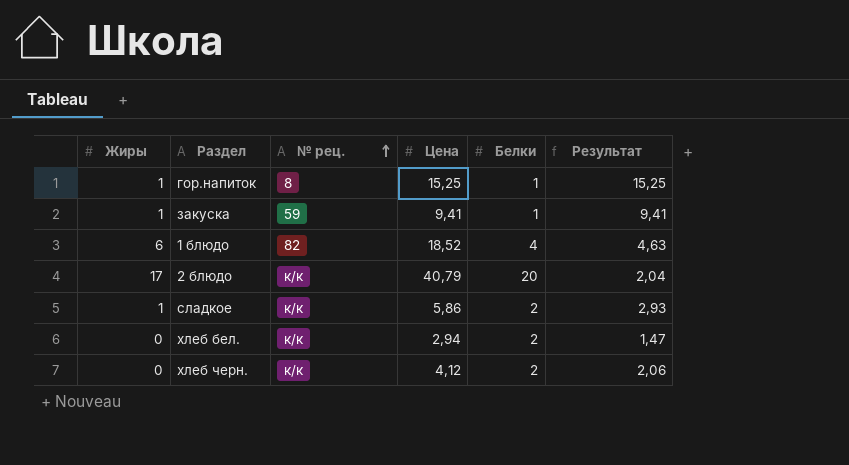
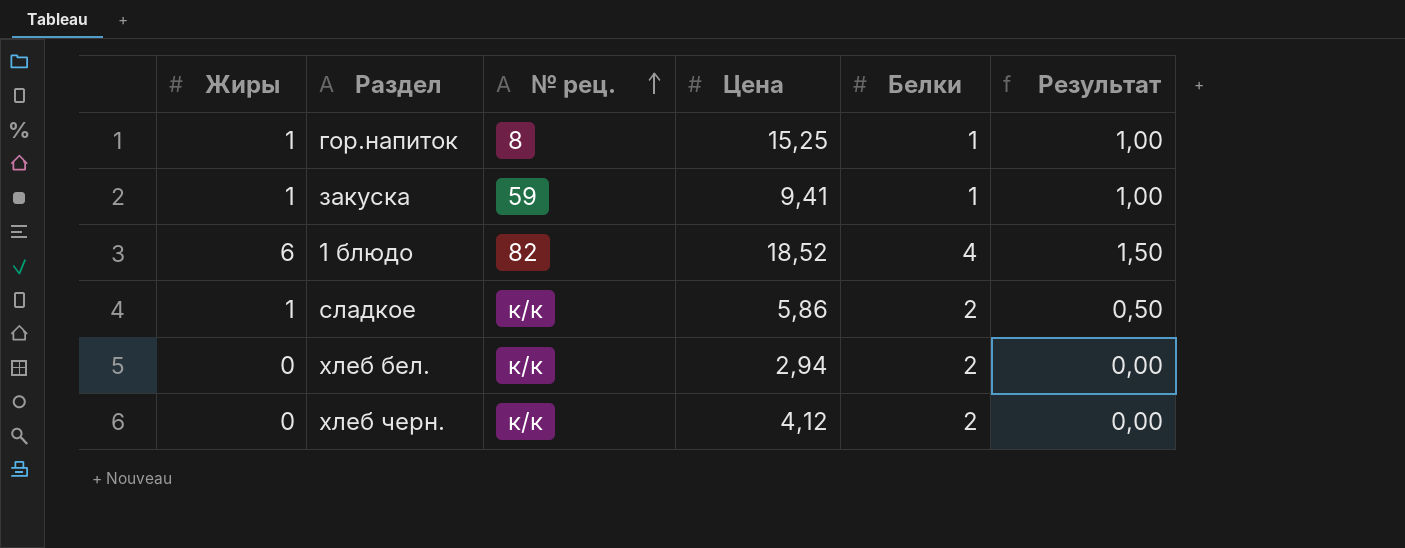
column Результат | formula: [Цена] / [Белки] -> [Жиры] / [Белки]
row 2 блюдо: 17 | к/к | 40,79 | 20 | 2,04 -> none

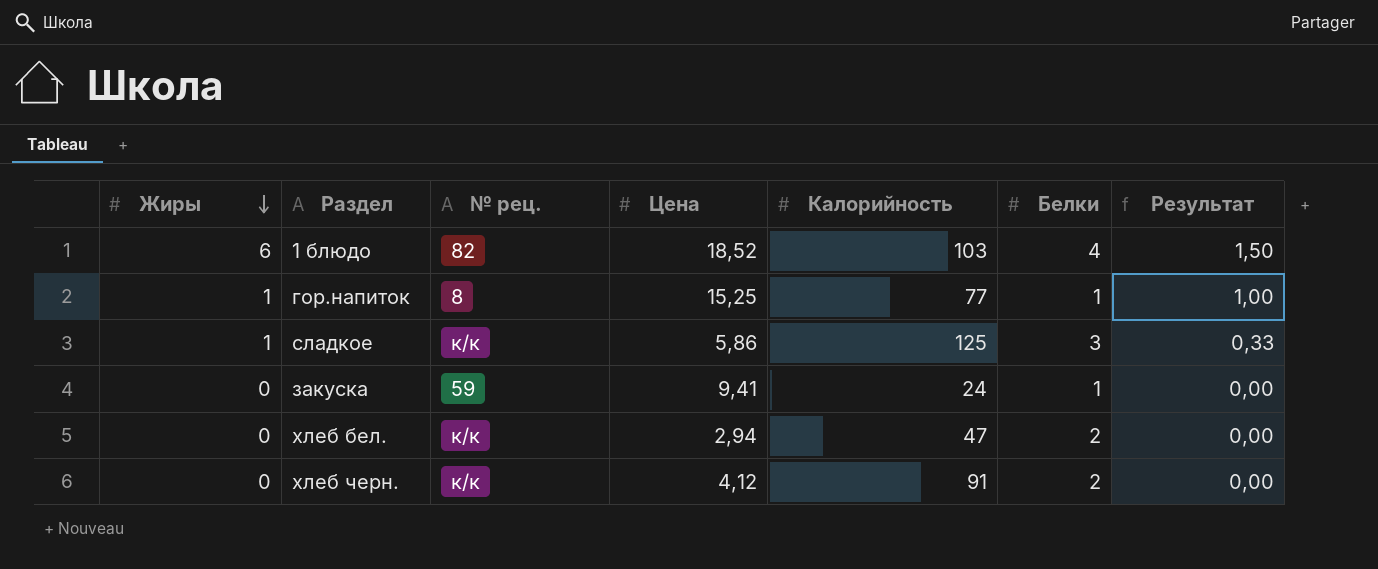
row order: № рец. ascending -> Жиры descending
column Калорийность | position: none -> 5
сладкое | Белки: 2 -> 3
сладкое | Результат: 0,50 -> 0,33
закуска | Жиры: 1 -> 0
закуска | Результат: 1,00 -> 0,00

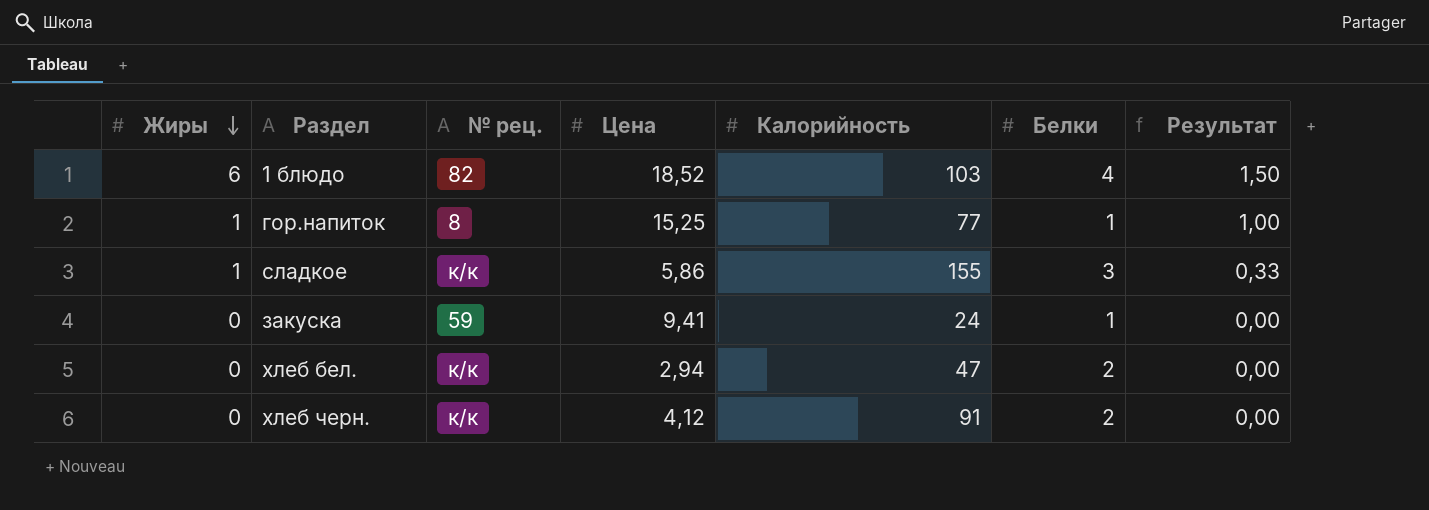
сладкое | Калорийность: 125 -> 155

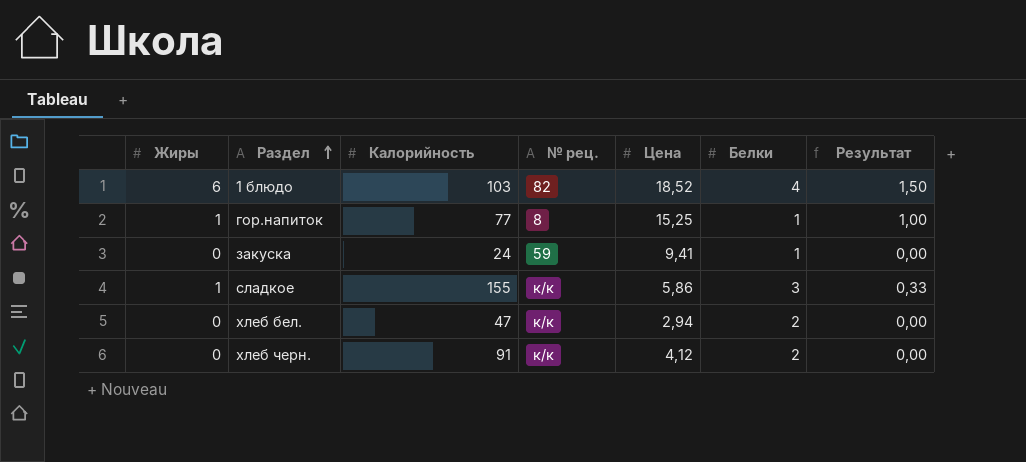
row order: Жиры descending -> Раздел ascending
column Калорийность | position: 5 -> 3

